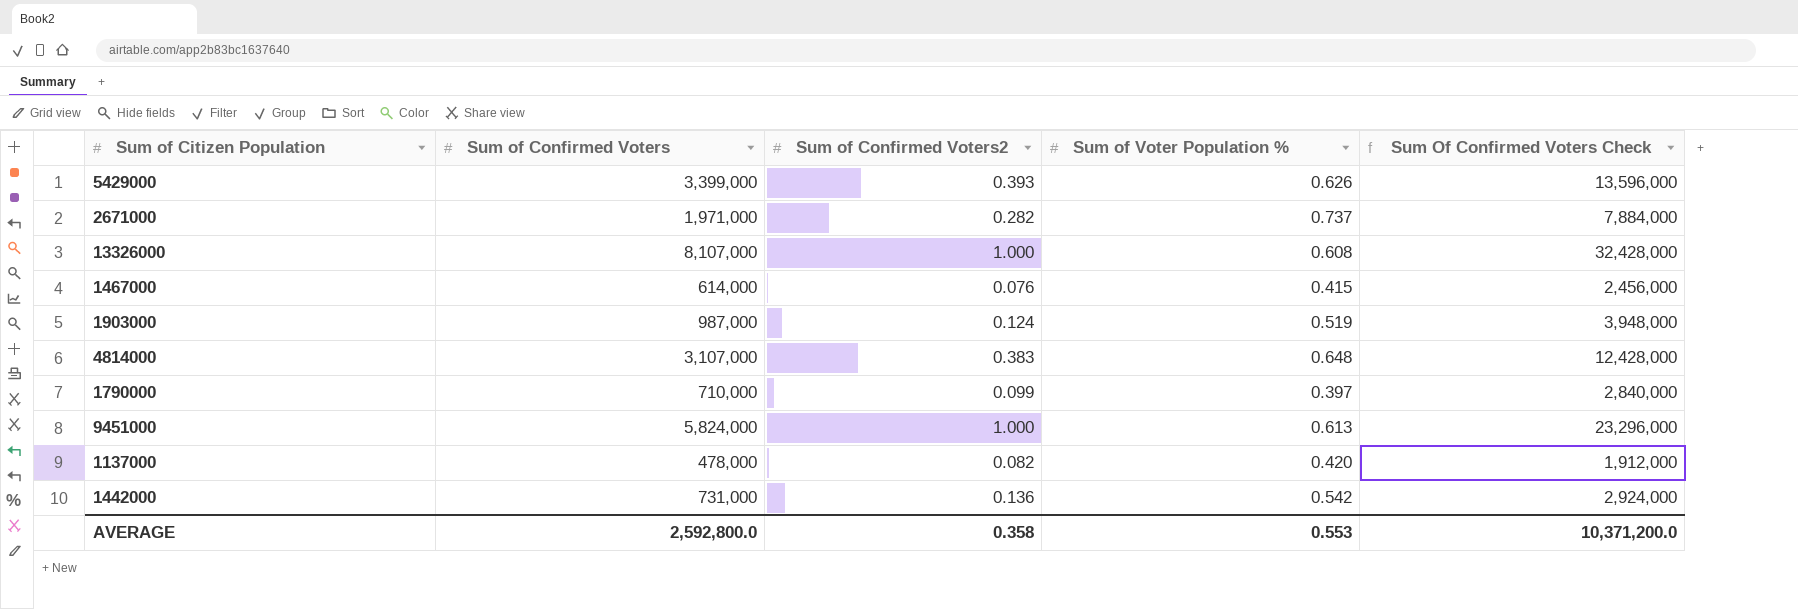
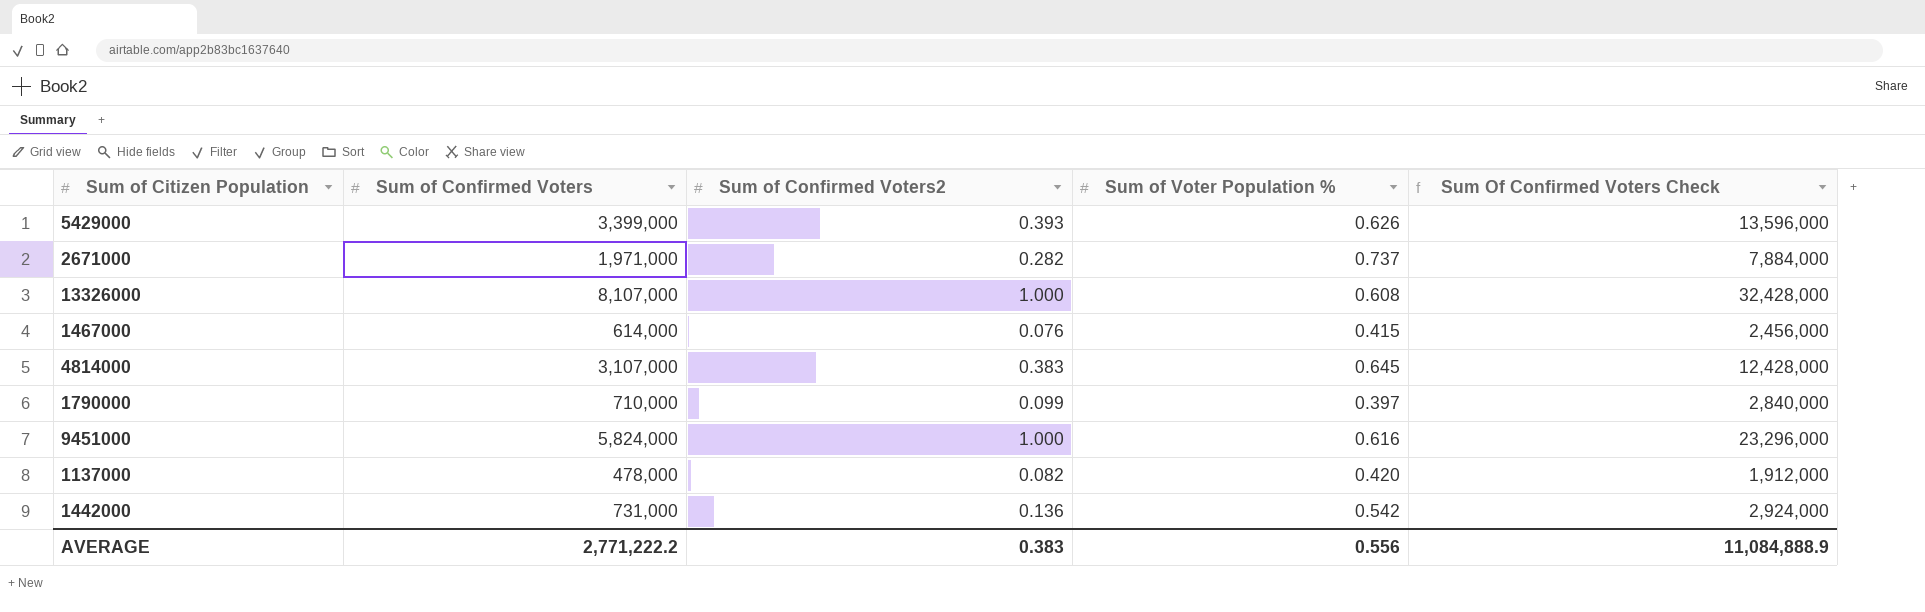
row 1903000: 987,000 | 0.124 | 0.519 | 3,948,000 -> none
4814000 | Sum of Voter Population %: 0.648 -> 0.645
9451000 | Sum of Voter Population %: 0.613 -> 0.616
AVERAGE | Sum of Confirmed Voters: 2,592,800.0 -> 2,771,222.2
AVERAGE | Sum of Confirmed Voters2: 0.358 -> 0.383
AVERAGE | Sum of Voter Population %: 0.553 -> 0.556
AVERAGE | Sum Of Confirmed Voters Check: 10,371,200.0 -> 11,084,888.9

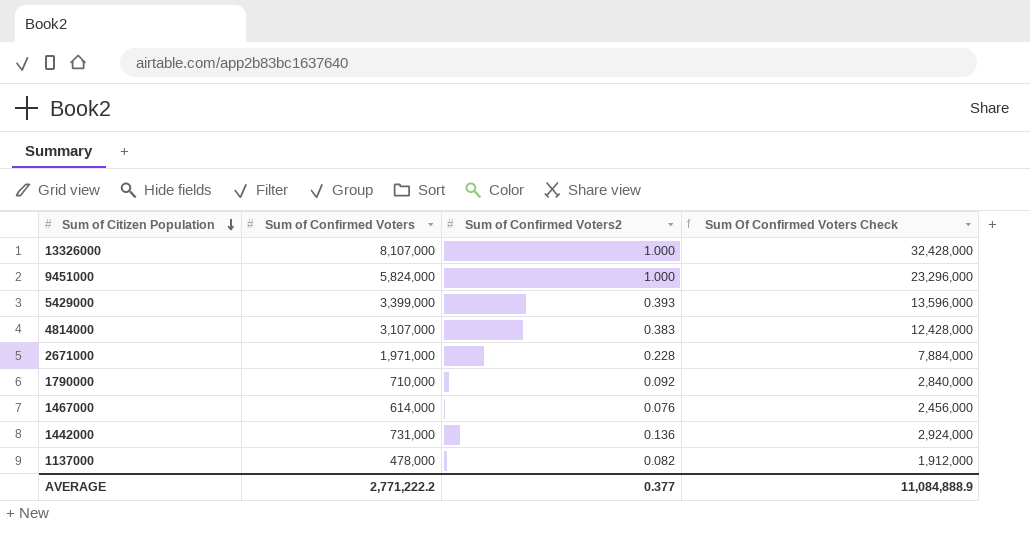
row order: none -> Sum of Citizen Population descending
column Sum of Voter Population % | position: 4 -> none
2671000 | Sum of Confirmed Voters2: 0.282 -> 0.228
1790000 | Sum of Confirmed Voters2: 0.099 -> 0.092
AVERAGE | Sum of Confirmed Voters2: 0.383 -> 0.377

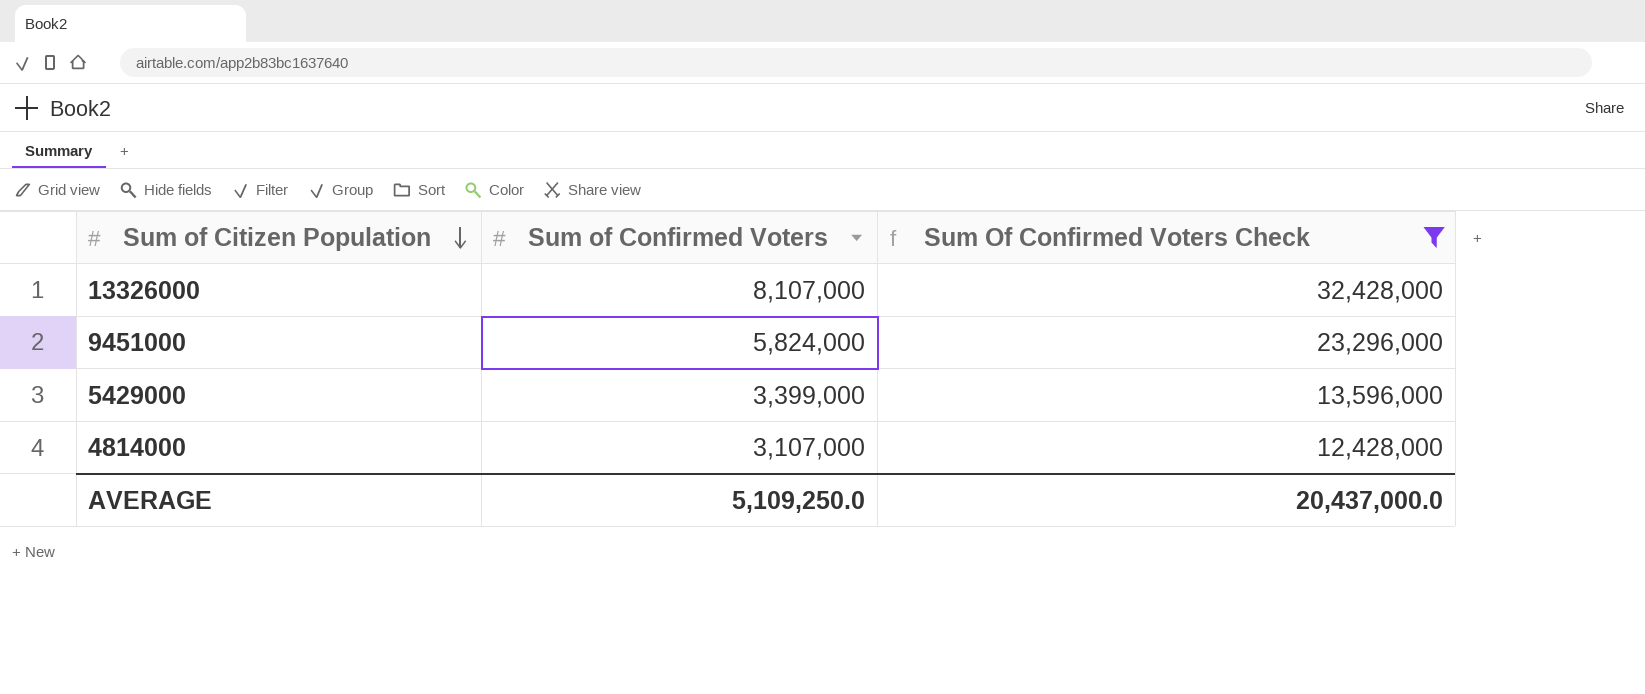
filter: none -> Sum Of Confirmed Voters Check >= 12,428,000
column Sum of Confirmed Voters2 | position: 3 -> none
AVERAGE | Sum of Confirmed Voters: 2,771,222.2 -> 5,109,250.0
AVERAGE | Sum Of Confirmed Voters Check: 11,084,888.9 -> 20,437,000.0

